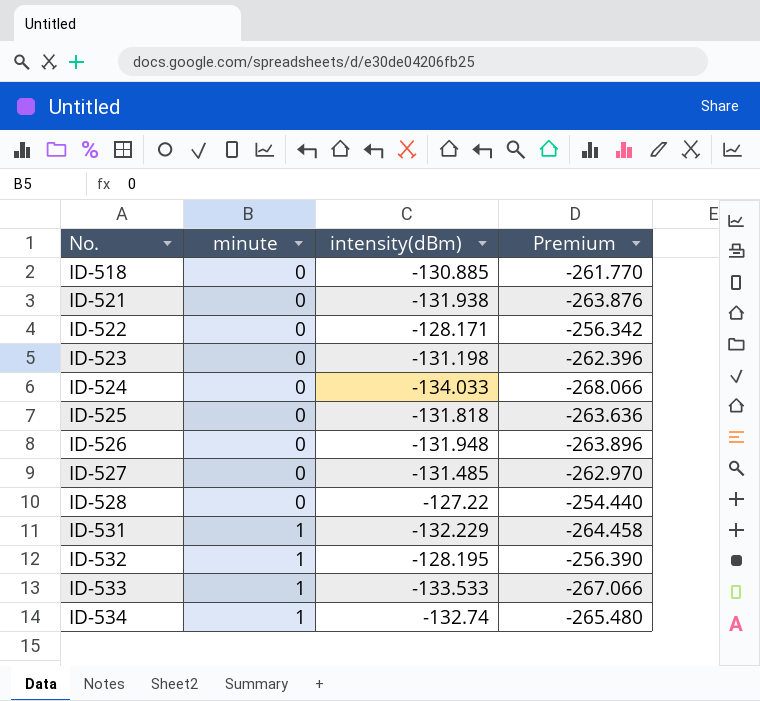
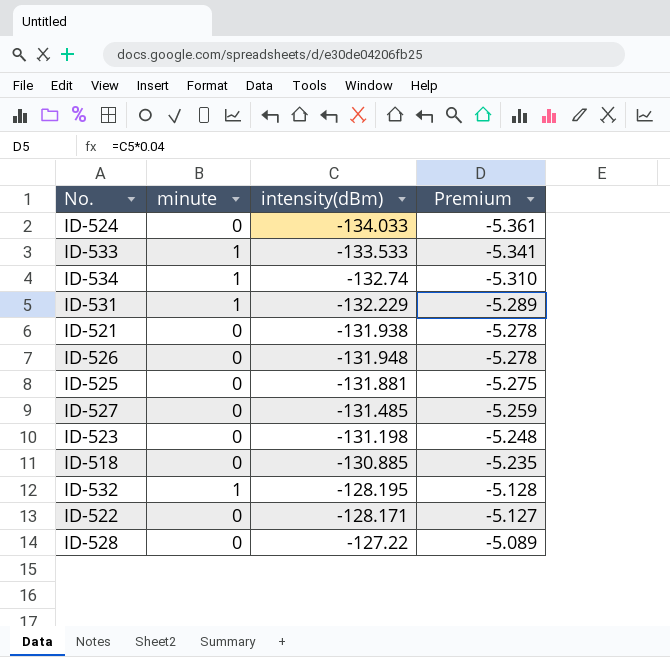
row order: No. ascending -> Premium ascending
column Premium | formula: [intensity(dBm)] * 2 -> [intensity(dBm)] * 0.04
ID-525 | intensity(dBm): -131.818 -> -131.881

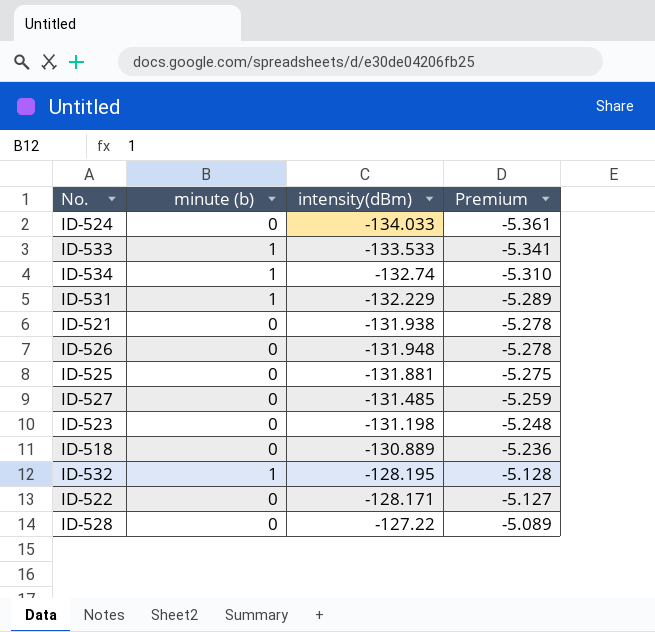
column name: minute -> minute (b)
ID-518 | intensity(dBm): -130.885 -> -130.889
ID-518 | Premium: -5.235 -> -5.236

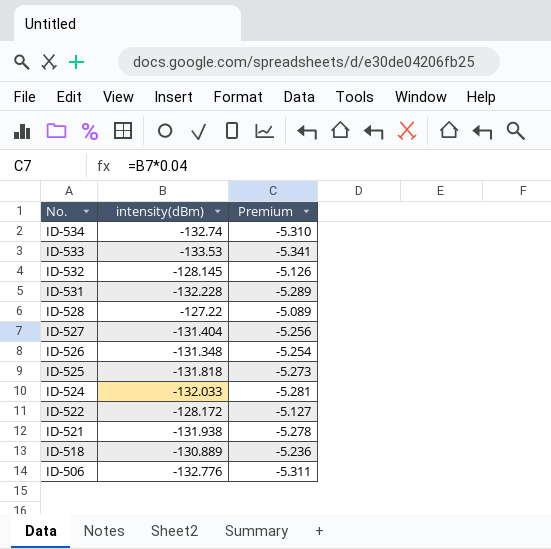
row order: Premium ascending -> No. descending
column minute (b) | position: 2 -> none
row ID-523: 0 | -131.198 | -5.248 -> none
ID-533 | intensity(dBm): -133.533 -> -133.53
ID-532 | intensity(dBm): -128.195 -> -128.145
ID-532 | Premium: -5.128 -> -5.126
ID-531 | intensity(dBm): -132.229 -> -132.228
ID-527 | intensity(dBm): -131.485 -> -131.404
ID-527 | Premium: -5.259 -> -5.256
ID-526 | intensity(dBm): -131.948 -> -131.348
ID-526 | Premium: -5.278 -> -5.254
ID-525 | intensity(dBm): -131.881 -> -131.818
ID-525 | Premium: -5.275 -> -5.273
ID-524 | intensity(dBm): -134.033 -> -132.033
ID-524 | Premium: -5.361 -> -5.281
ID-522 | intensity(dBm): -128.171 -> -128.172
row ID-506: none -> -132.776 | -5.311

